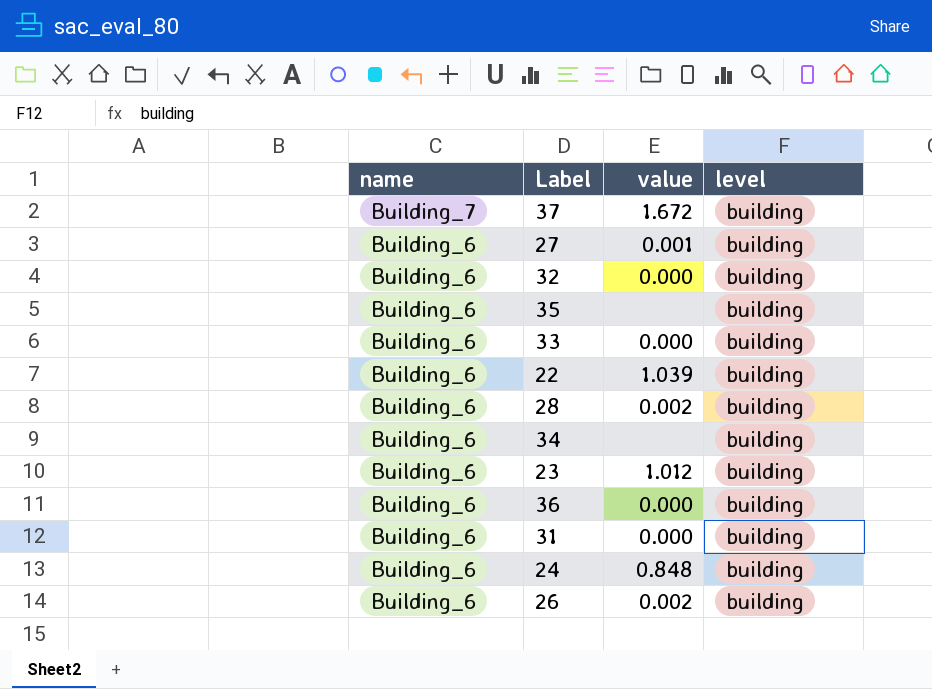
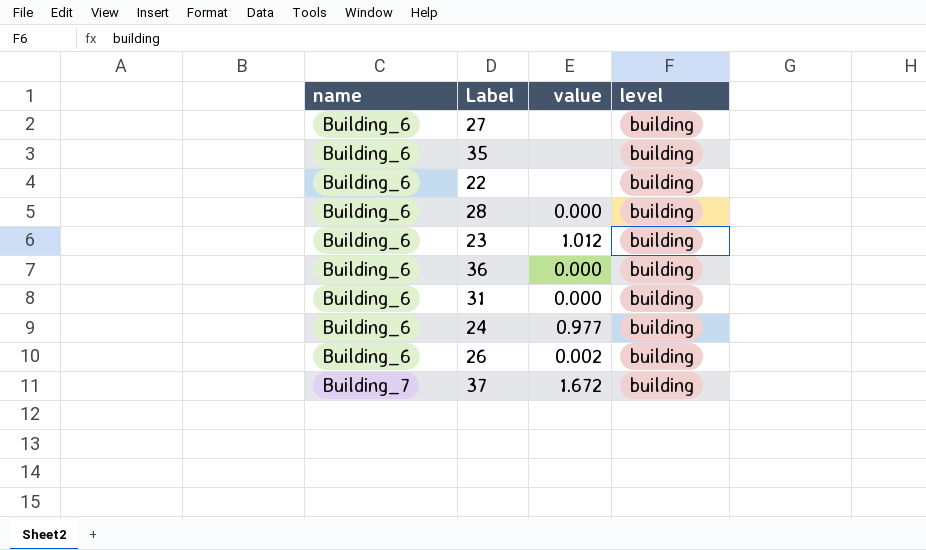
row order: name descending -> name ascending
row 32: Building_6 | 0.000 | building -> none
row 33: Building_6 | 0.000 | building -> none
row 34: Building_6 | none | building -> none
27 | value: 0.001 -> none
22 | value: 1.039 -> none
28 | value: 0.002 -> 0.000
24 | value: 0.848 -> 0.977

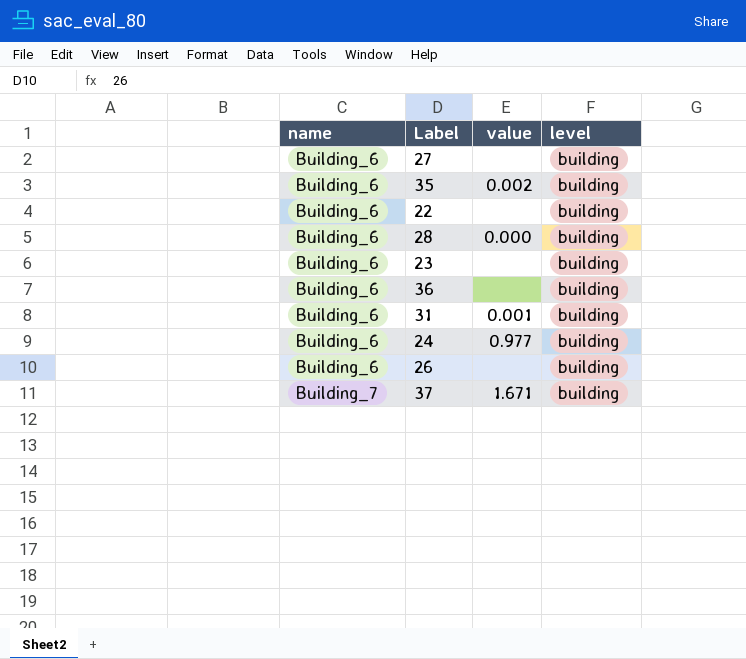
35 | value: none -> 0.002
23 | value: 1.012 -> none
36 | value: 0.000 -> none
31 | value: 0.000 -> 0.001
26 | value: 0.002 -> none
37 | value: 1.672 -> 1.671

